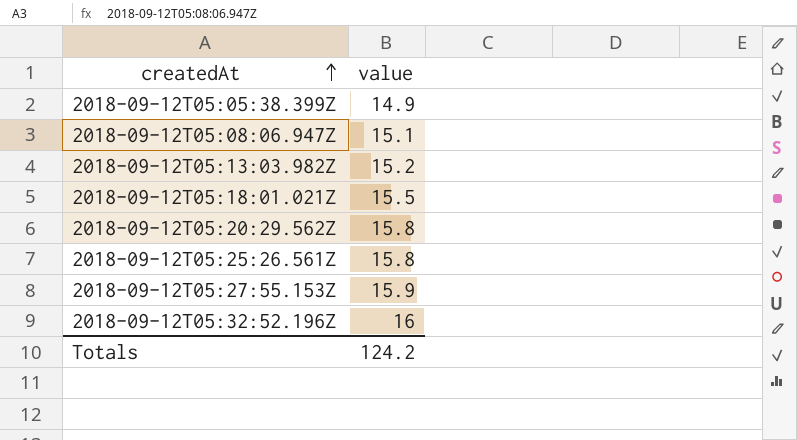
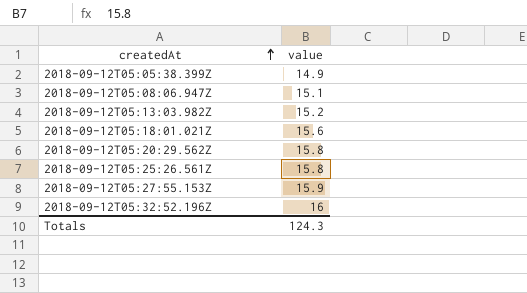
2018-09-12T05:18:01.021Z | value: 15.5 -> 15.6
Totals | value: 124.2 -> 124.3

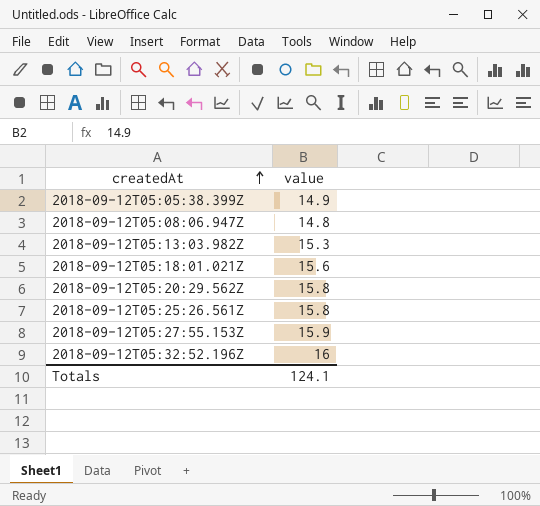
2018-09-12T05:08:06.947Z | value: 15.1 -> 14.8
2018-09-12T05:13:03.982Z | value: 15.2 -> 15.3
Totals | value: 124.3 -> 124.1

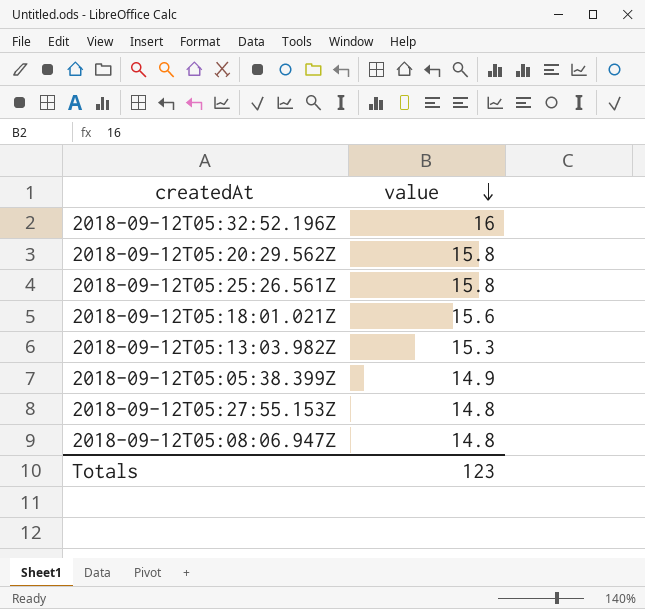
row order: createdAt ascending -> value descending
2018-09-12T05:27:55.153Z | value: 15.9 -> 14.8
Totals | value: 124.1 -> 123

